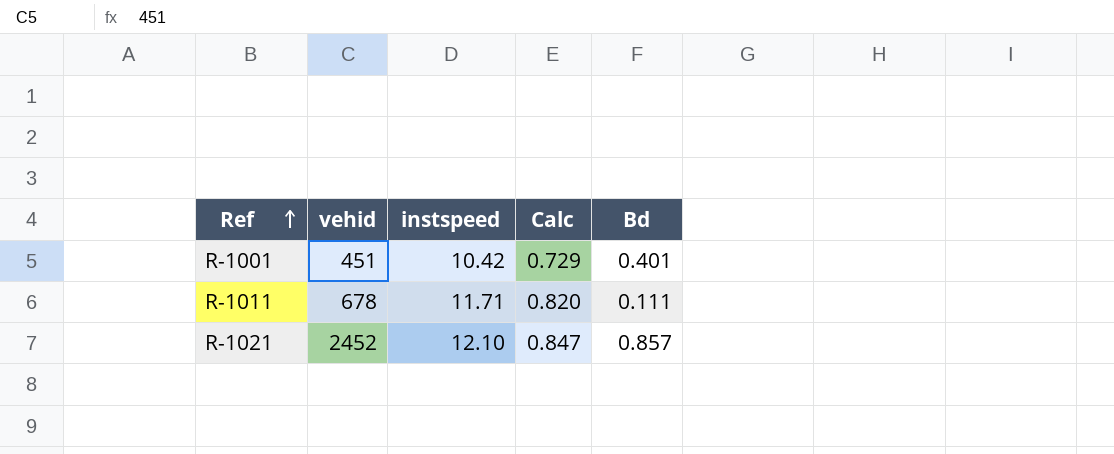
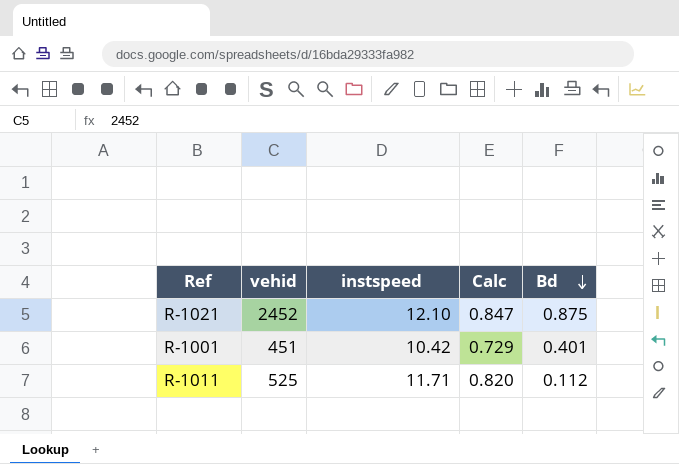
row order: Ref ascending -> Bd descending
R-1021 | Bd: 0.857 -> 0.875
R-1011 | vehid: 678 -> 525
R-1011 | Bd: 0.111 -> 0.112

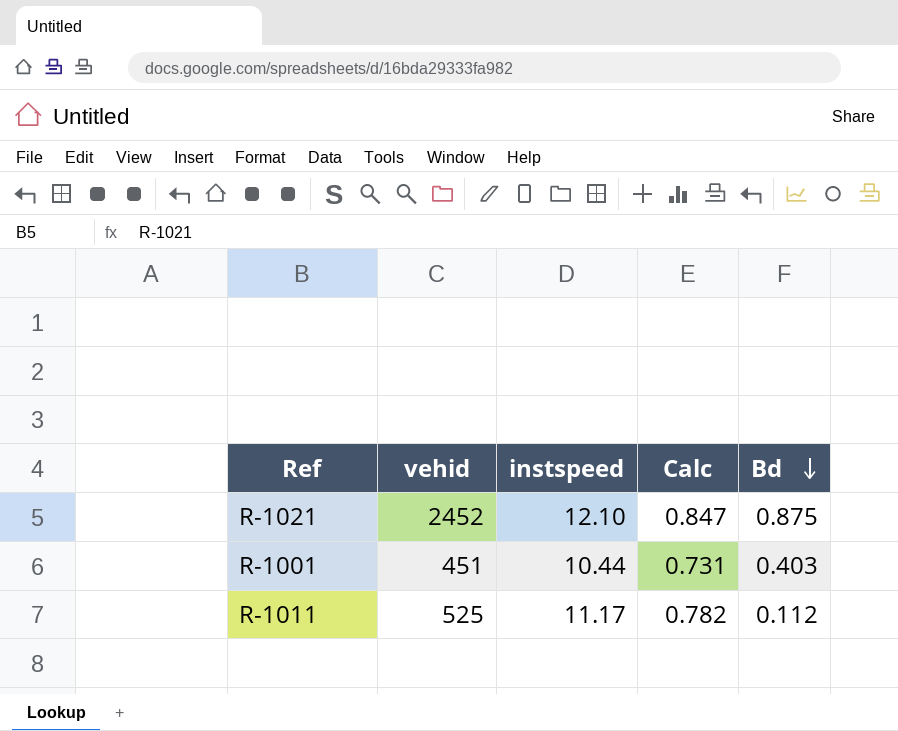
R-1001 | instspeed: 10.42 -> 10.44
R-1001 | Calc: 0.729 -> 0.731
R-1001 | Bd: 0.401 -> 0.403
R-1011 | instspeed: 11.71 -> 11.17
R-1011 | Calc: 0.820 -> 0.782

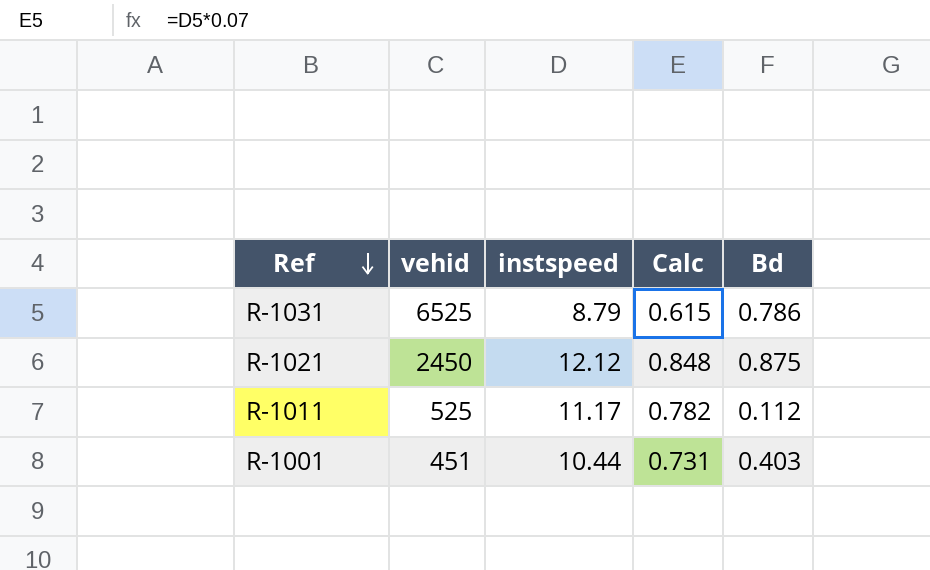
row order: Bd descending -> Ref descending
row R-1031: none -> 6525 | 8.79 | 0.615 | 0.786
R-1021 | vehid: 2452 -> 2450
R-1021 | instspeed: 12.10 -> 12.12
R-1021 | Calc: 0.847 -> 0.848

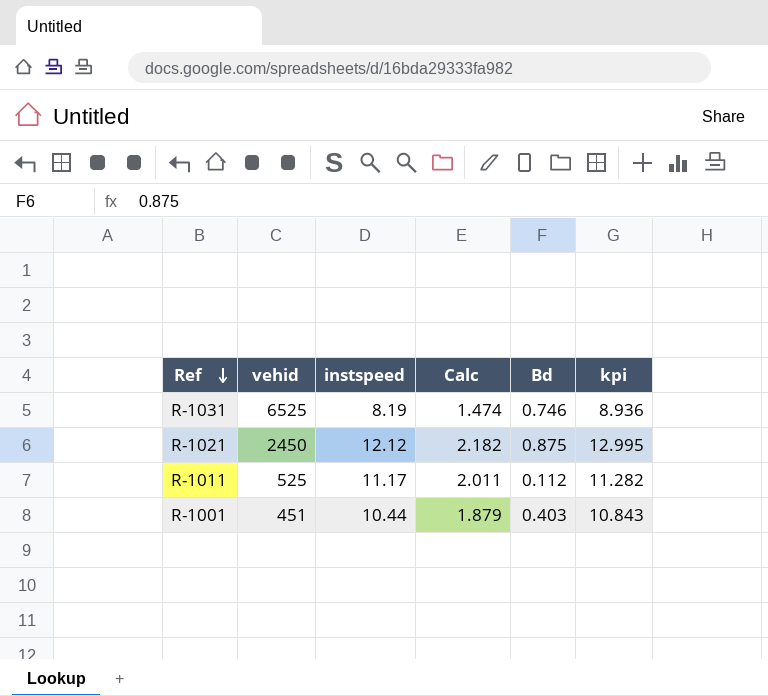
column Calc | formula: [instspeed] * 0.07 -> [instspeed] * 0.18
column kpi | formula: none -> [instspeed] + [Bd]
R-1031 | instspeed: 8.79 -> 8.19
R-1031 | Bd: 0.786 -> 0.746

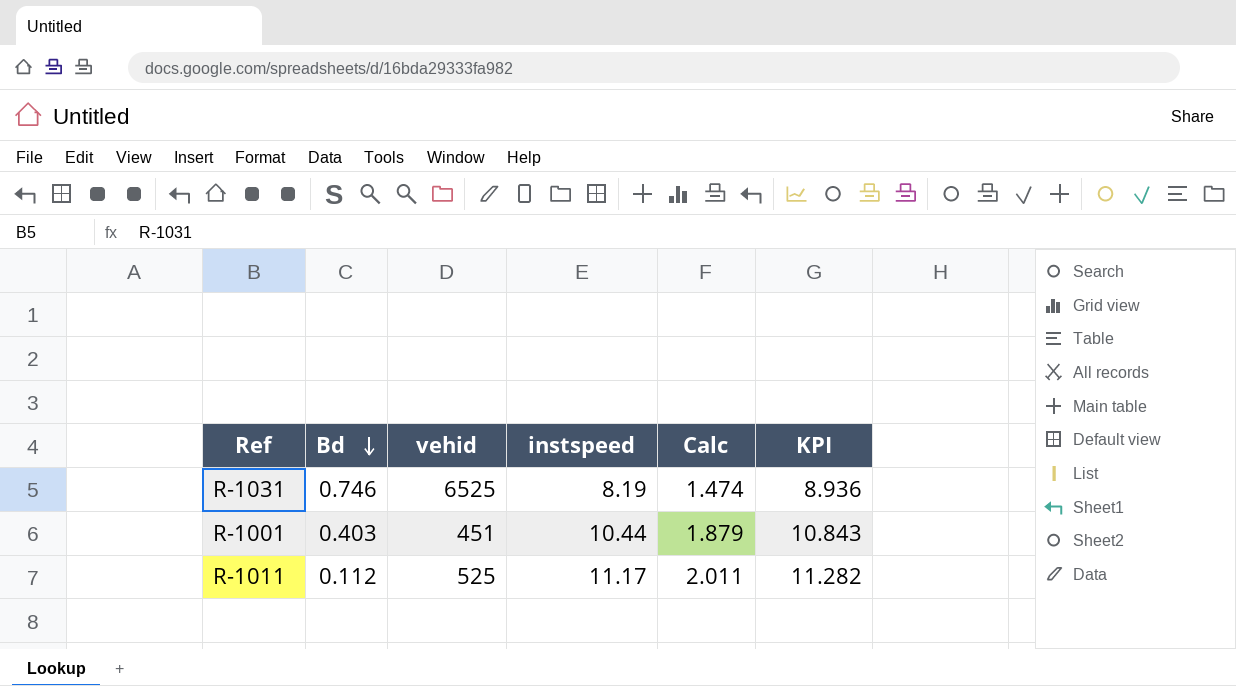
row order: Ref descending -> Bd descending
column Bd | position: 5 -> 2
column name: kpi -> KPI
row R-1021: 2450 | 12.12 | 2.182 | 0.875 | 12.995 -> none

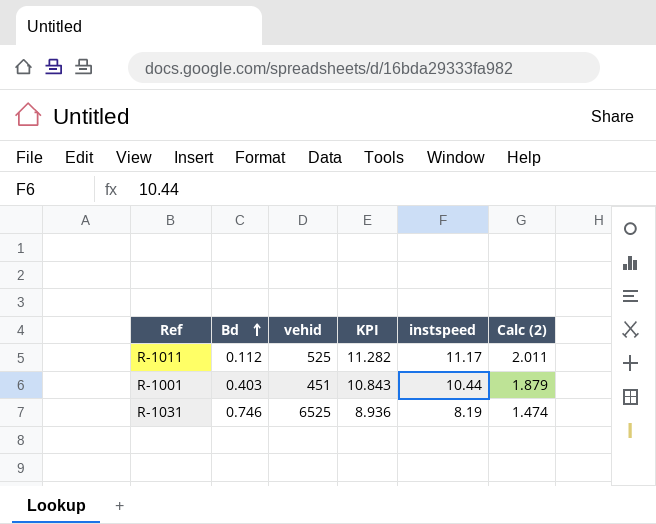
row order: Bd descending -> Bd ascending
column KPI | position: 6 -> 4
column name: Calc -> Calc (2)

